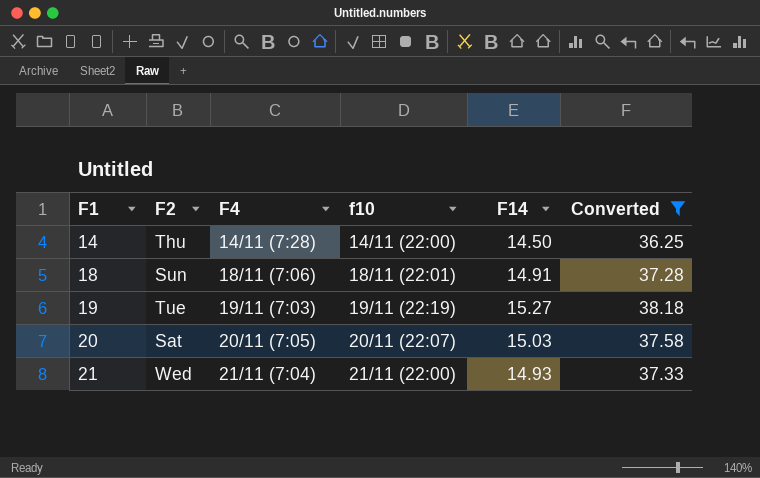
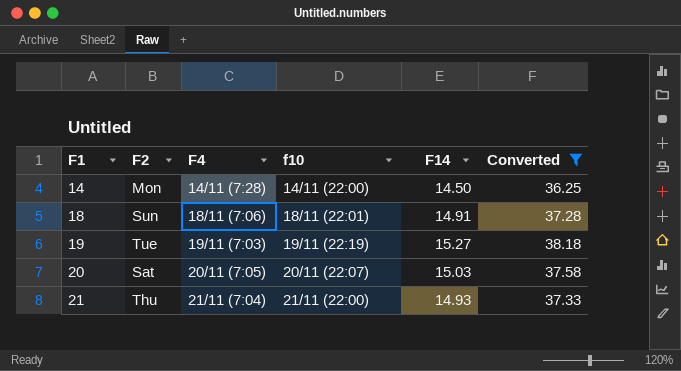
14 | F2: Thu -> Mon
21 | F2: Wed -> Thu

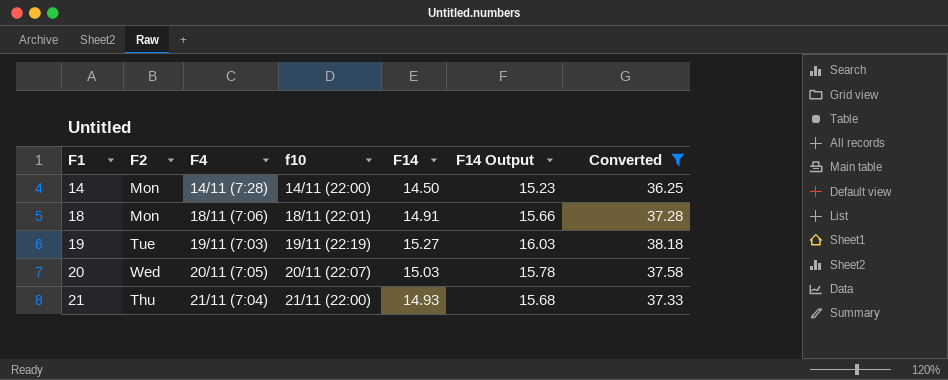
column F14 Output | formula: none -> [F14] * 1.05
18 | F2: Sun -> Mon
20 | F2: Sat -> Wed

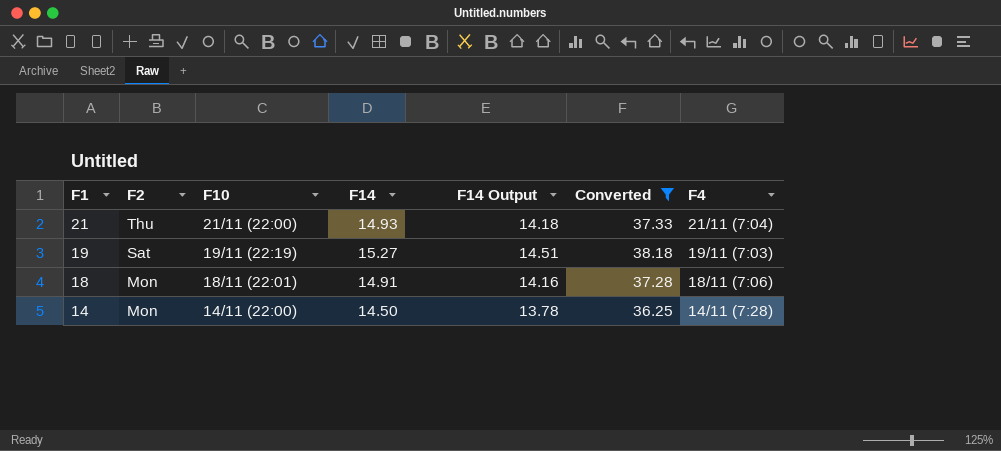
row order: F1 ascending -> F1 descending
column name: f10 -> F10
column F14 Output | formula: [F14] * 1.05 -> [F14] * 0.95
column F4 | position: 3 -> 7
row 20: Wed | 20/11 (7:05) | 20/11 (22:07) | 15.03 | 15.78 | 37.58 -> none
19 | F2: Tue -> Sat

